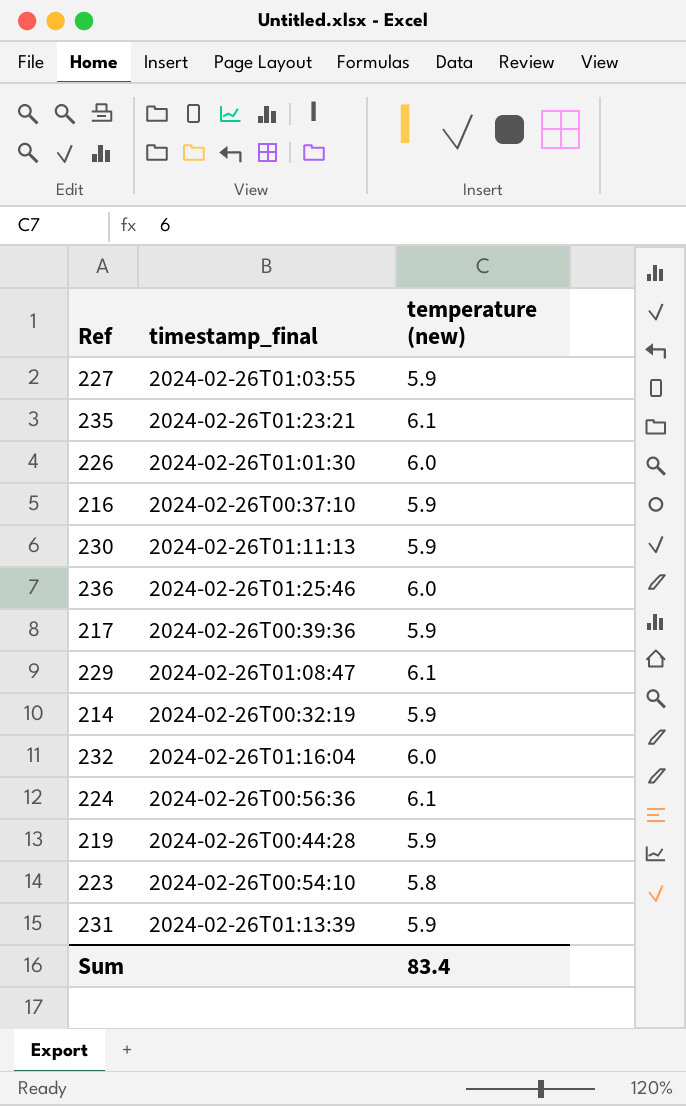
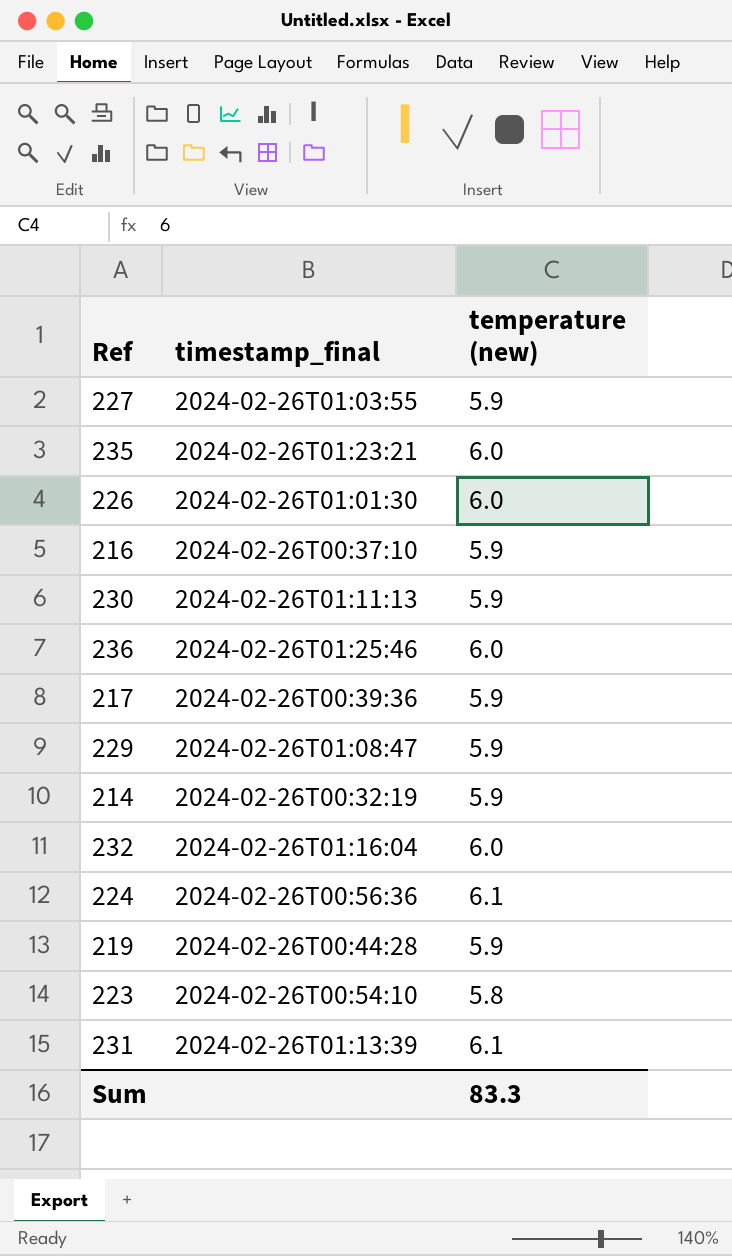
235 | temperature (new): 6.1 -> 6.0
229 | temperature (new): 6.1 -> 5.9
231 | temperature (new): 5.9 -> 6.1
Sum | temperature (new): 83.4 -> 83.3

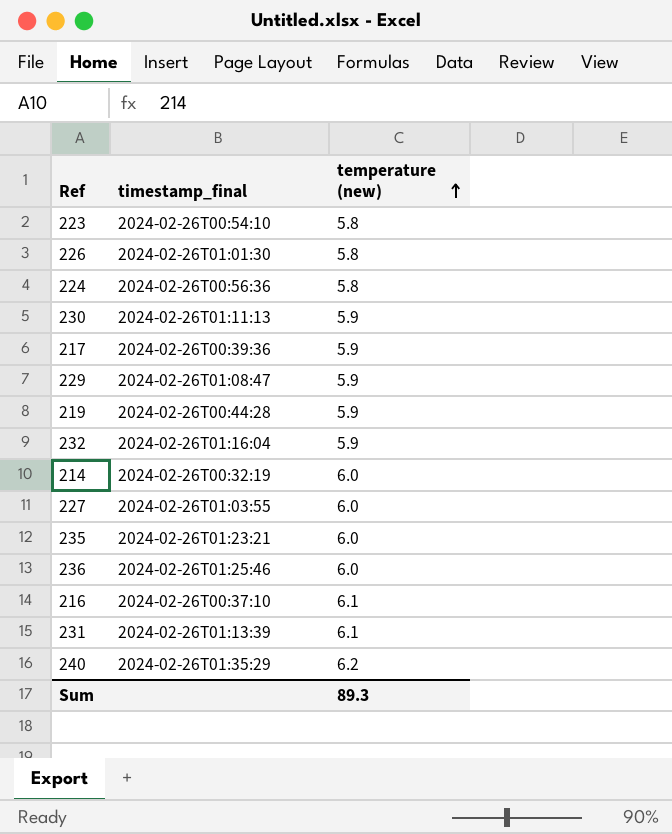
row order: none -> temperature (new) ascending
226 | temperature (new): 6.0 -> 5.8
224 | temperature (new): 6.1 -> 5.8
232 | temperature (new): 6.0 -> 5.9
214 | temperature (new): 5.9 -> 6.0
227 | temperature (new): 5.9 -> 6.0
216 | temperature (new): 5.9 -> 6.1
row 240: none -> 2024-02-26T01:35:29 | 6.2
Sum | temperature (new): 83.3 -> 89.3

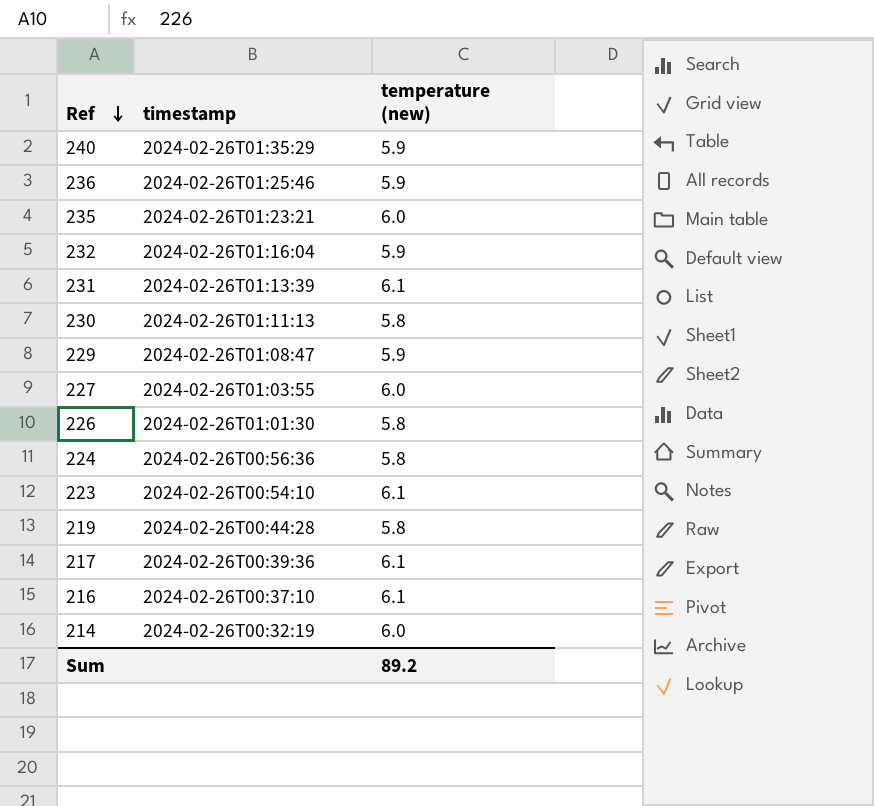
row order: temperature (new) ascending -> Ref descending
column name: timestamp_final -> timestamp
240 | temperature (new): 6.2 -> 5.9
236 | temperature (new): 6.0 -> 5.9
230 | temperature (new): 5.9 -> 5.8
223 | temperature (new): 5.8 -> 6.1
219 | temperature (new): 5.9 -> 5.8
217 | temperature (new): 5.9 -> 6.1
Sum | temperature (new): 89.3 -> 89.2

